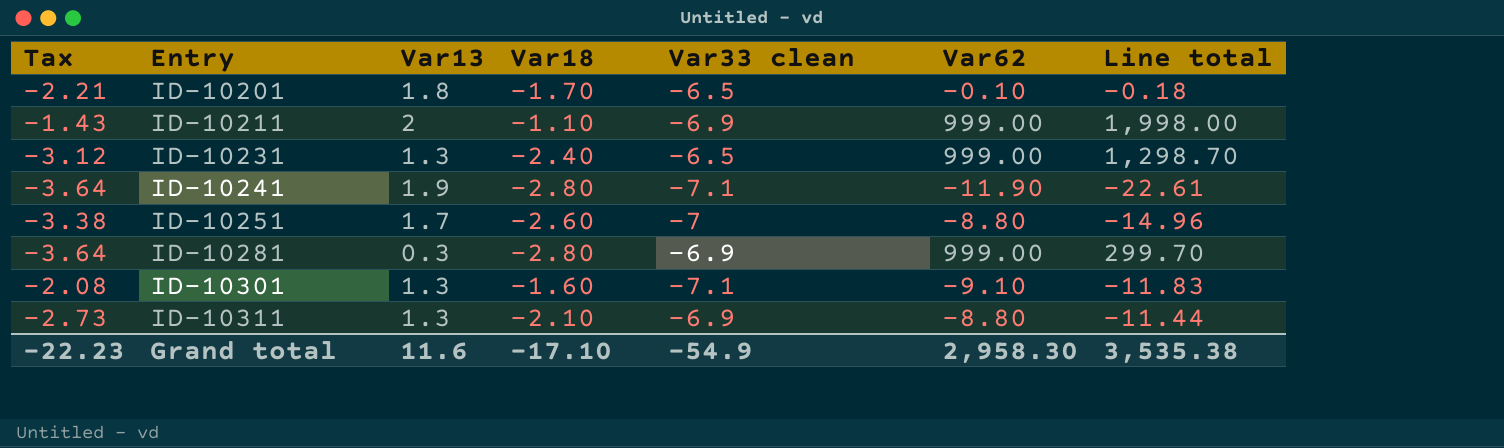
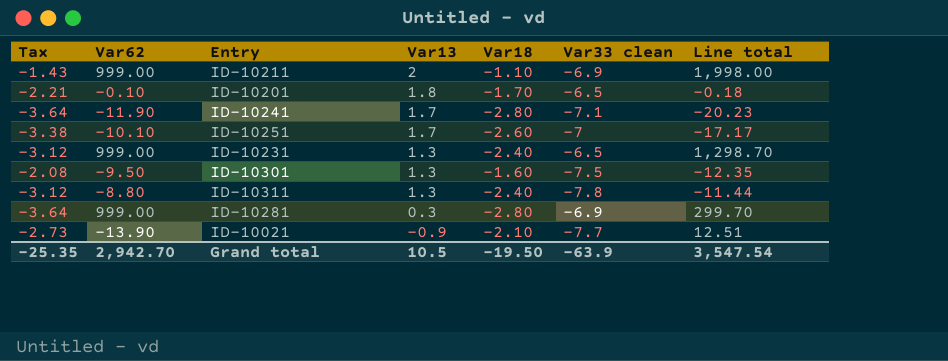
row order: Entry ascending -> Var13 descending
column Var62 | position: 6 -> 2
ID-10241 | Var13: 1.9 -> 1.7
ID-10241 | Line total: -22.61 -> -20.23
ID-10251 | Var62: -8.80 -> -10.10
ID-10251 | Line total: -14.96 -> -17.17
ID-10301 | Var62: -9.10 -> -9.50
ID-10301 | Var33 clean: -7.1 -> -7.5
ID-10301 | Line total: -11.83 -> -12.35
ID-10311 | Tax: -2.73 -> -3.12
ID-10311 | Var18: -2.10 -> -2.40
ID-10311 | Var33 clean: -6.9 -> -7.8
row ID-10021: none -> -2.73 | -13.90 | -0.9 | -2.10 | -7.7 | 12.51
Grand total | Tax: -22.23 -> -25.35
Grand total | Var62: 2,958.30 -> 2,942.70
Grand total | Var13: 11.6 -> 10.5
Grand total | Var18: -17.10 -> -19.50
Grand total | Var33 clean: -54.9 -> -63.9
Grand total | Line total: 3,535.38 -> 3,547.54

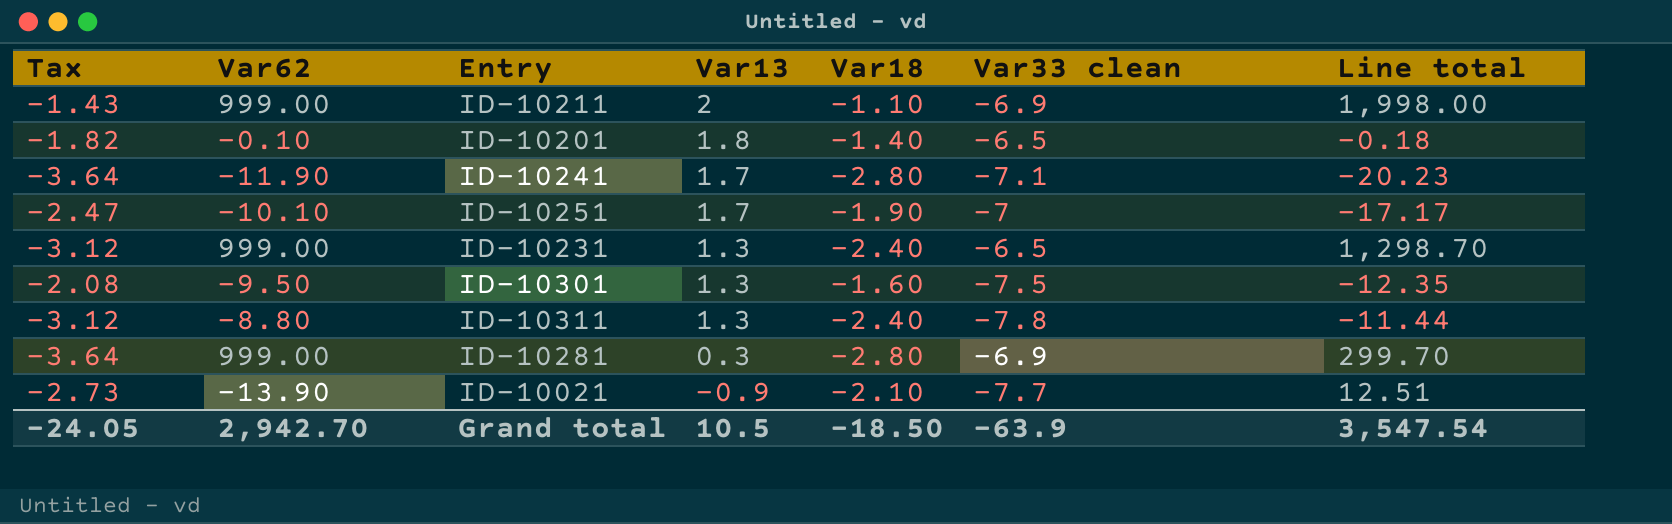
ID-10201 | Tax: -2.21 -> -1.82
ID-10201 | Var18: -1.70 -> -1.40
ID-10251 | Tax: -3.38 -> -2.47
ID-10251 | Var18: -2.60 -> -1.90
Grand total | Tax: -25.35 -> -24.05
Grand total | Var18: -19.50 -> -18.50

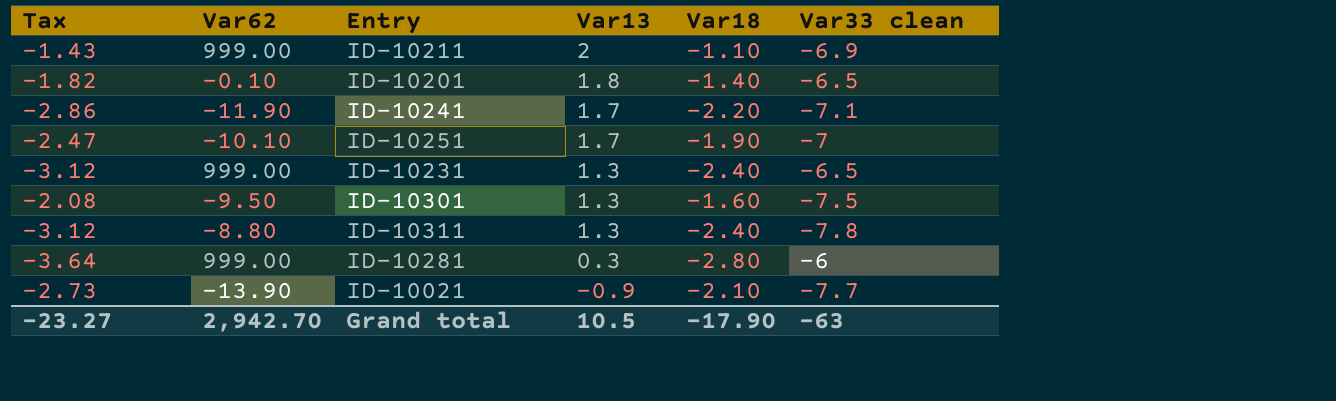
column Line total | formula: [Var62] * [Var13] -> none
ID-10241 | Tax: -3.64 -> -2.86
ID-10241 | Var18: -2.80 -> -2.20
ID-10281 | Var33 clean: -6.9 -> -6
Grand total | Tax: -24.05 -> -23.27
Grand total | Var18: -18.50 -> -17.90
Grand total | Var33 clean: -63.9 -> -63

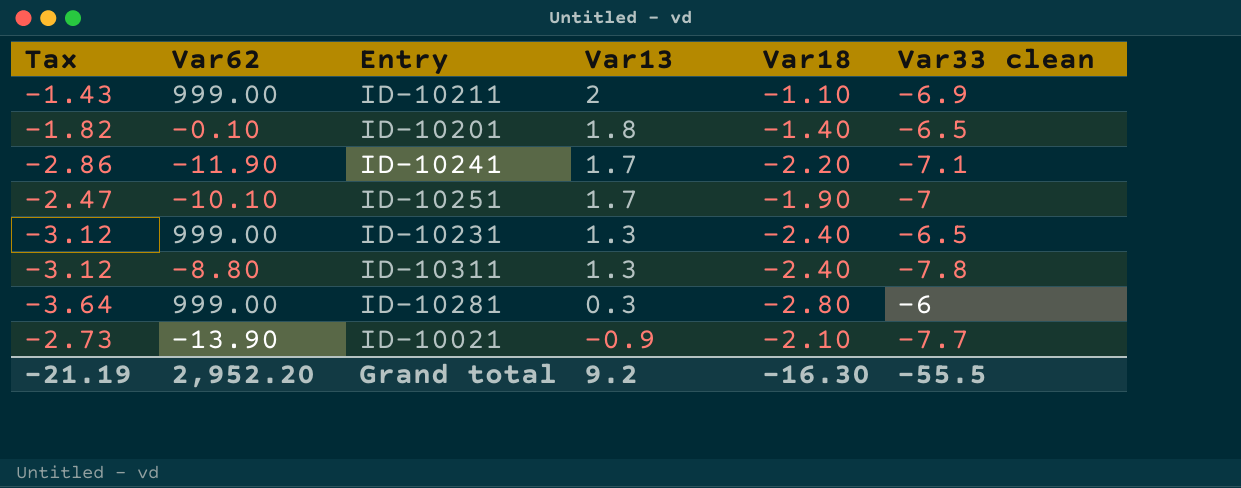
row ID-10301: -2.08 | -9.50 | 1.3 | -1.60 | -7.5 -> none
Grand total | Tax: -23.27 -> -21.19
Grand total | Var62: 2,942.70 -> 2,952.20
Grand total | Var13: 10.5 -> 9.2
Grand total | Var18: -17.90 -> -16.30
Grand total | Var33 clean: -63 -> -55.5

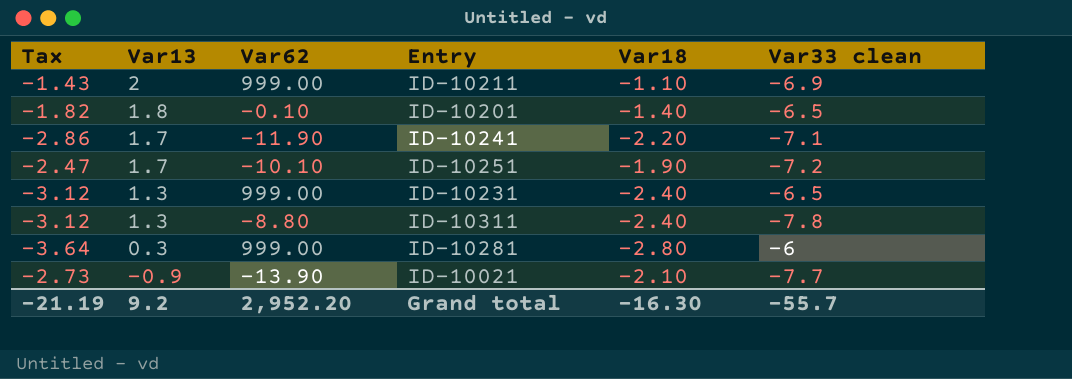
column Var13 | position: 4 -> 2
ID-10251 | Var33 clean: -7 -> -7.2
Grand total | Var33 clean: -55.5 -> -55.7

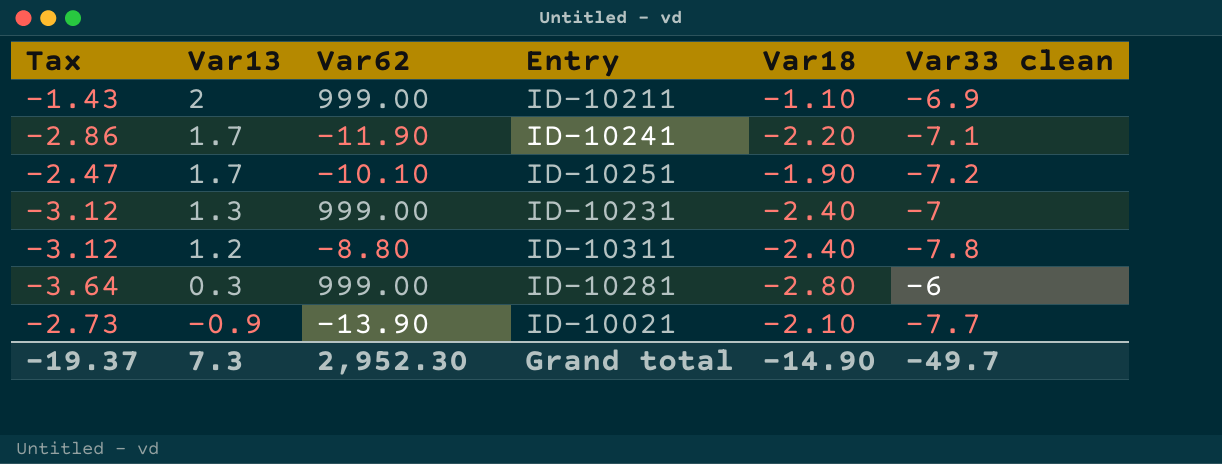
row ID-10201: -1.82 | 1.8 | -0.10 | -1.40 | -6.5 -> none
ID-10231 | Var33 clean: -6.5 -> -7
ID-10311 | Var13: 1.3 -> 1.2
Grand total | Tax: -21.19 -> -19.37
Grand total | Var13: 9.2 -> 7.3
Grand total | Var62: 2,952.20 -> 2,952.30
Grand total | Var18: -16.30 -> -14.90
Grand total | Var33 clean: -55.7 -> -49.7

